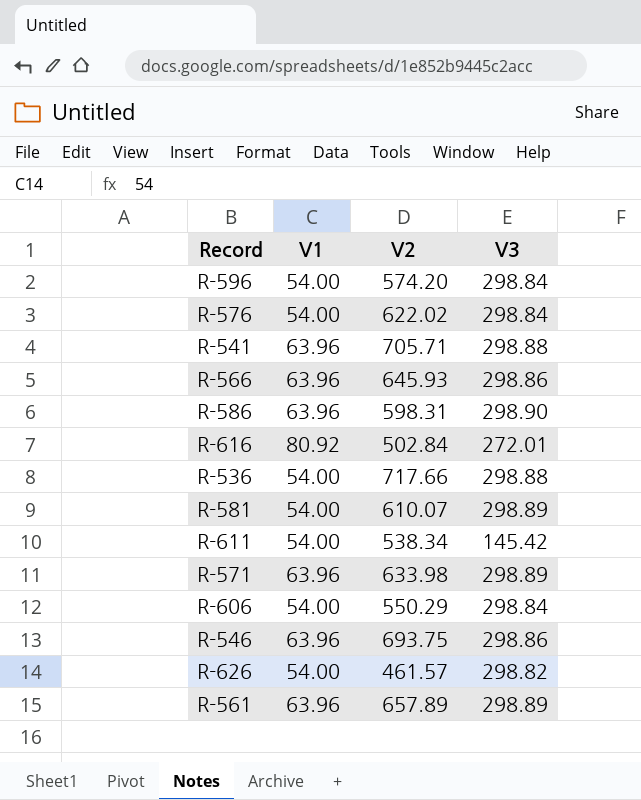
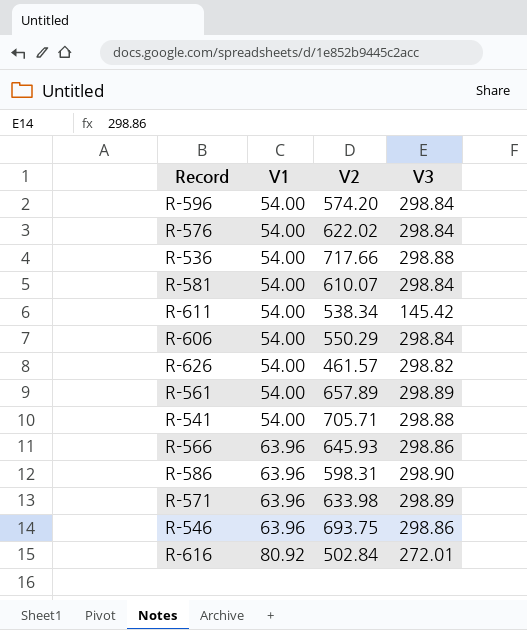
row order: none -> V1 ascending
R-581 | V3: 298.89 -> 298.84
R-561 | V1: 63.96 -> 54.00
R-541 | V1: 63.96 -> 54.00

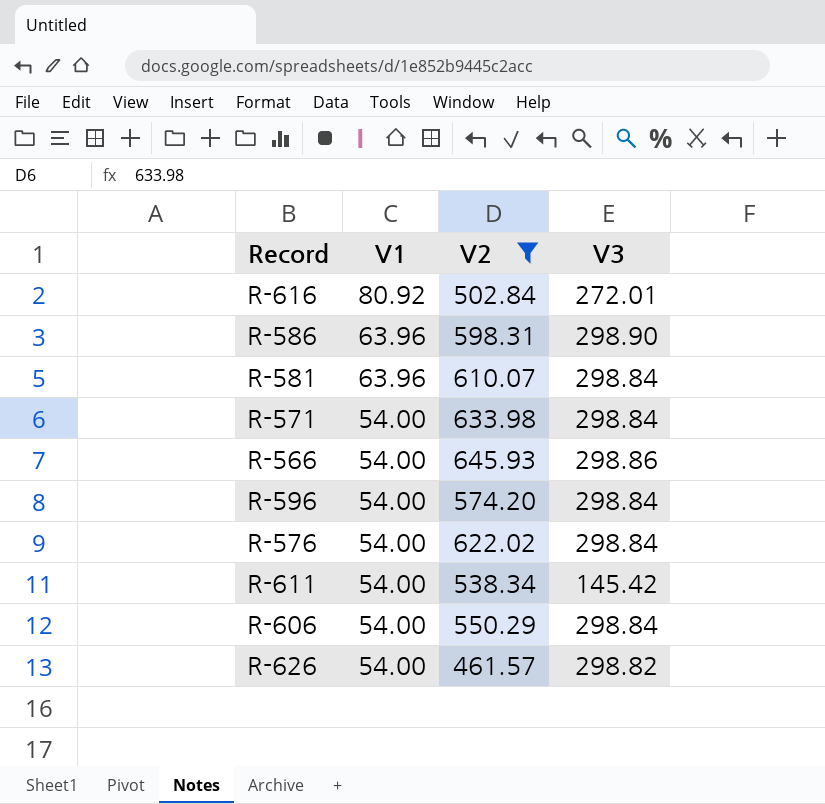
filter: none -> V2 <= 645.93
row order: V1 ascending -> V1 descending
R-581 | V1: 54.00 -> 63.96
R-571 | V1: 63.96 -> 54.00
R-571 | V3: 298.89 -> 298.84
R-566 | V1: 63.96 -> 54.00

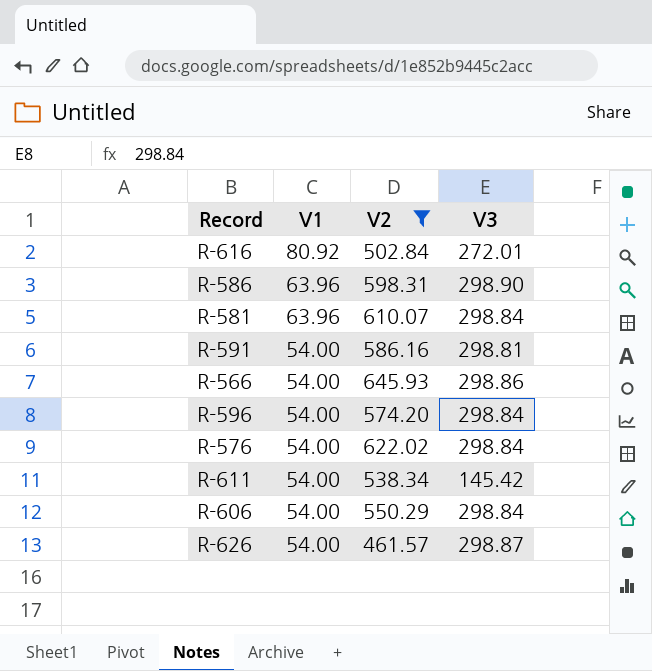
row R-571: 54.00 | 633.98 | 298.84 -> none
row R-591: none -> 54.00 | 586.16 | 298.81
R-626 | V3: 298.82 -> 298.87

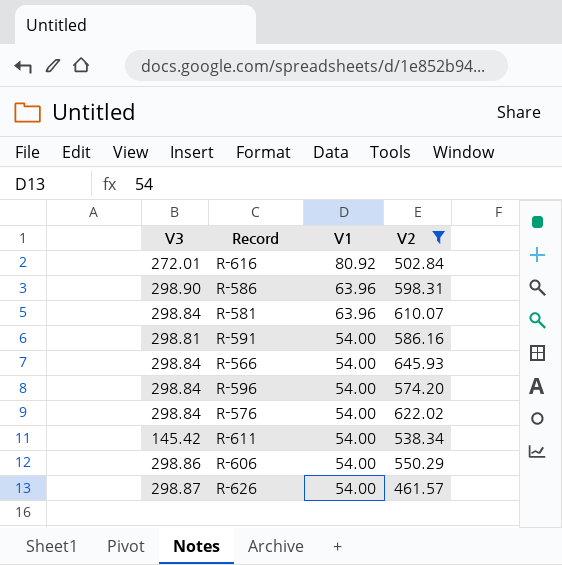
column V3 | position: 4 -> 1
R-566 | V3: 298.86 -> 298.84
R-606 | V3: 298.84 -> 298.86

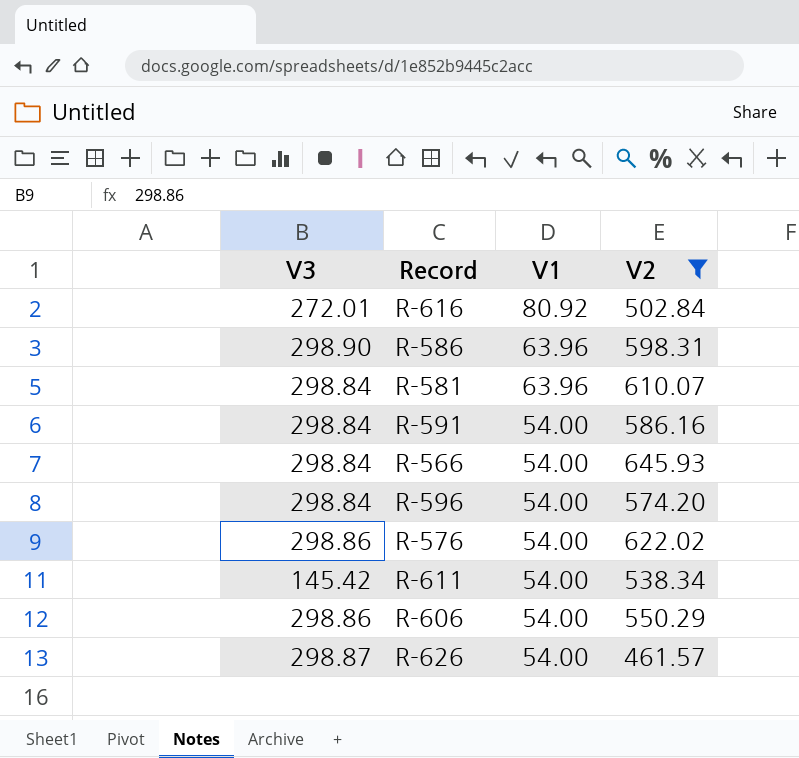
R-591 | V3: 298.81 -> 298.84
R-576 | V3: 298.84 -> 298.86

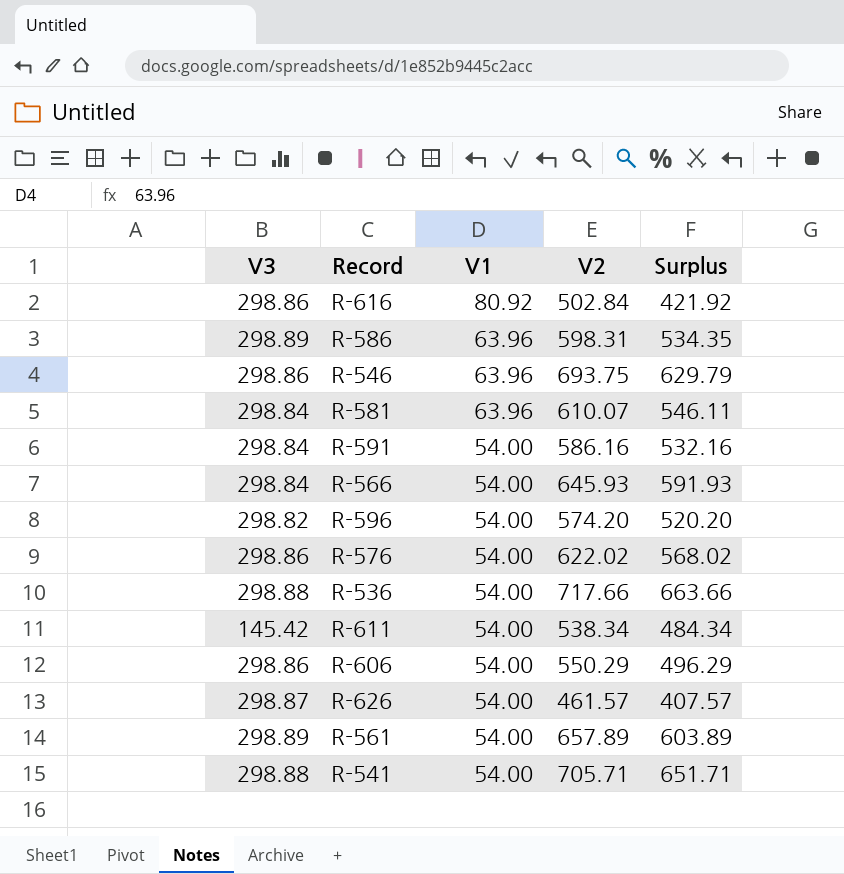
filter: V2 <= 645.93 -> none
column Surplus | formula: none -> [V2] - [V1]
R-616 | V3: 272.01 -> 298.86
R-586 | V3: 298.90 -> 298.89
R-596 | V3: 298.84 -> 298.82

